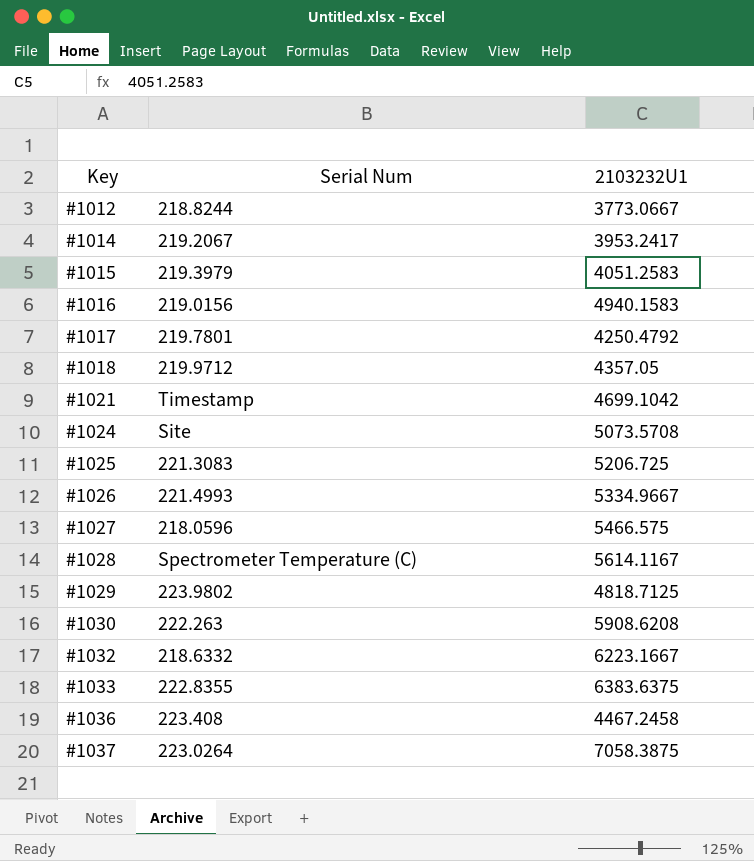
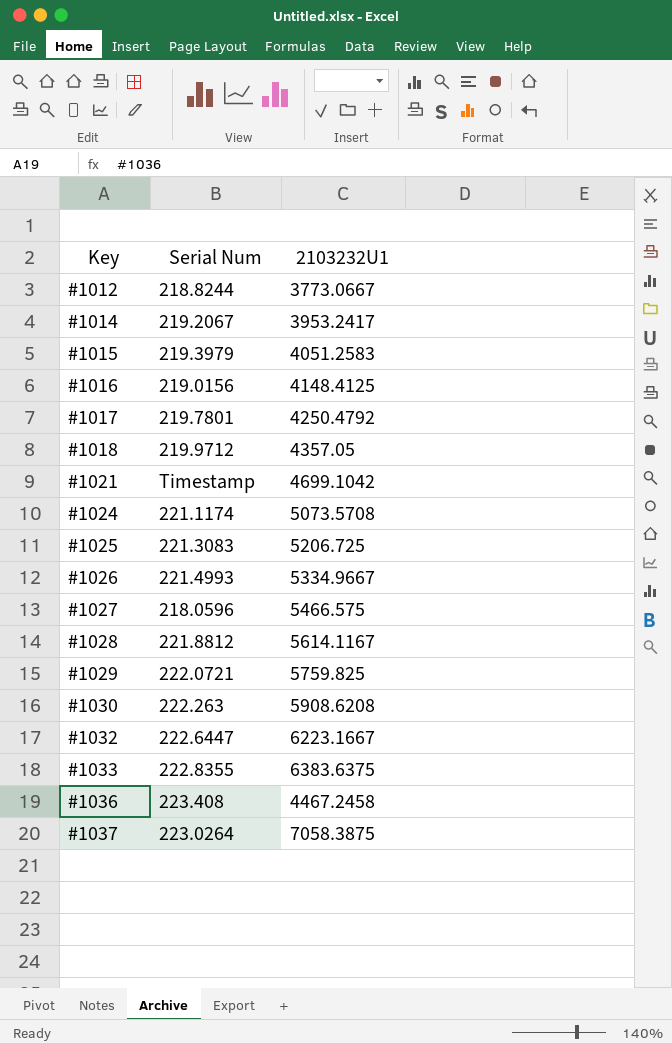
#1016 | 2103232U1: 4940.1583 -> 4148.4125
#1024 | Serial Num: Site -> 221.1174
#1028 | Serial Num: Spectrometer Temperature (C) -> 221.8812
#1029 | Serial Num: 223.9802 -> 222.0721
#1029 | 2103232U1: 4818.7125 -> 5759.825
#1032 | Serial Num: 218.6332 -> 222.6447

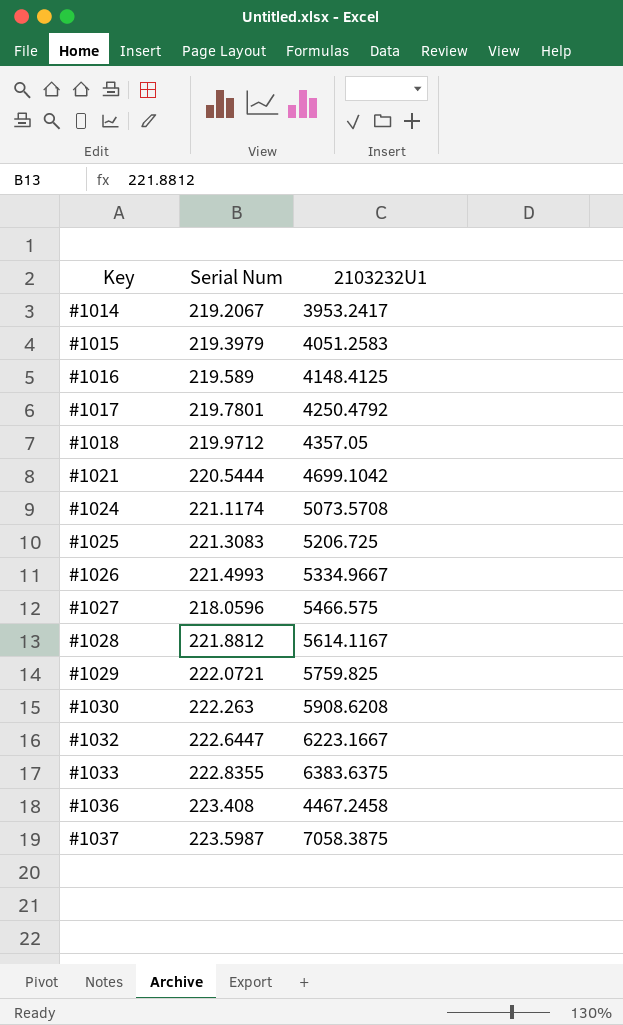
row #1012: 218.8244 | 3773.0667 -> none
#1016 | Serial Num: 219.0156 -> 219.589
#1021 | Serial Num: Timestamp -> 220.5444
#1037 | Serial Num: 223.0264 -> 223.5987

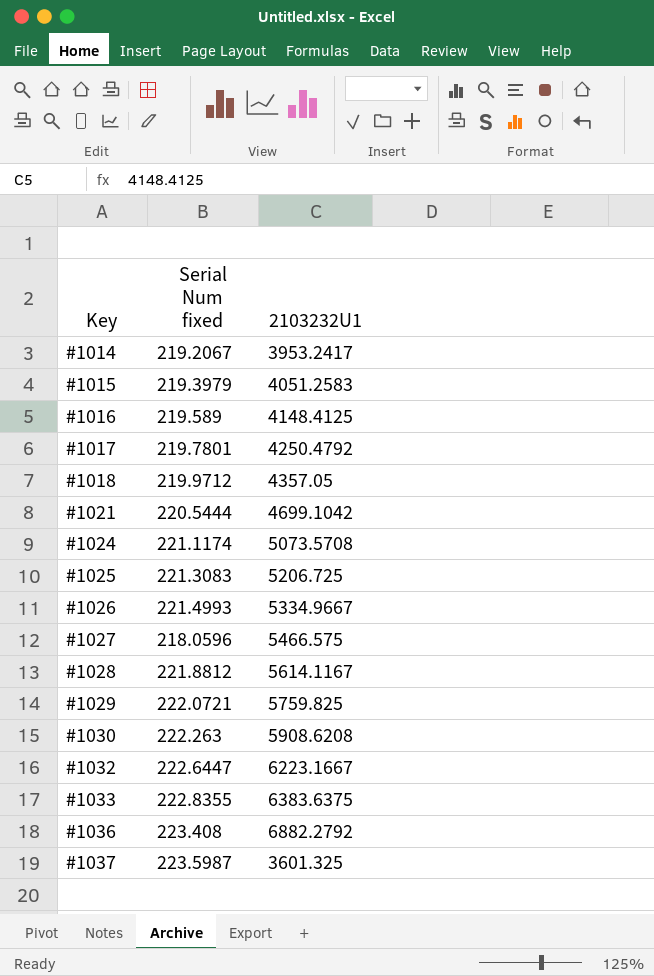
column name: Serial Num -> Serial Num fixed
#1036 | 2103232U1: 4467.2458 -> 6882.2792
#1037 | 2103232U1: 7058.3875 -> 3601.325

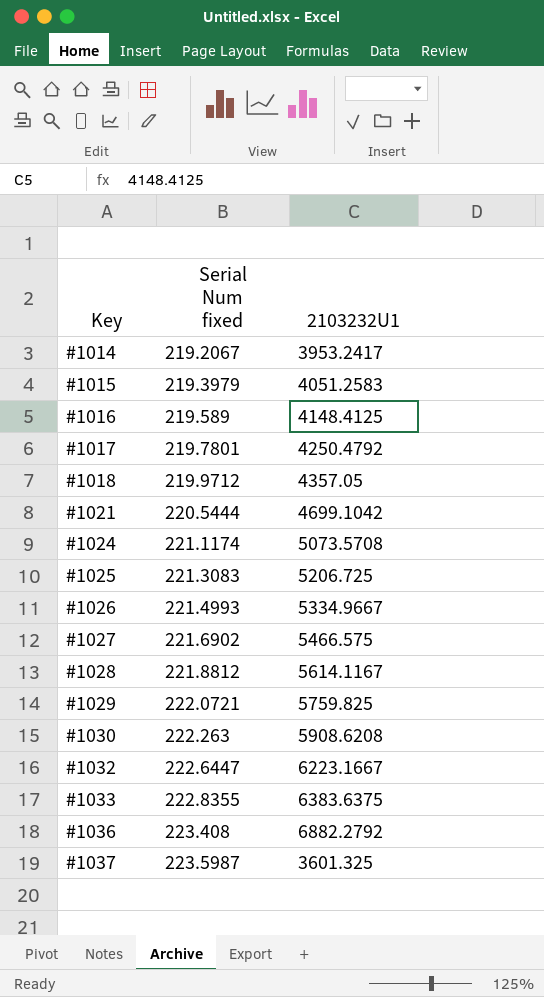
#1027 | Serial Num fixed: 218.0596 -> 221.6902

